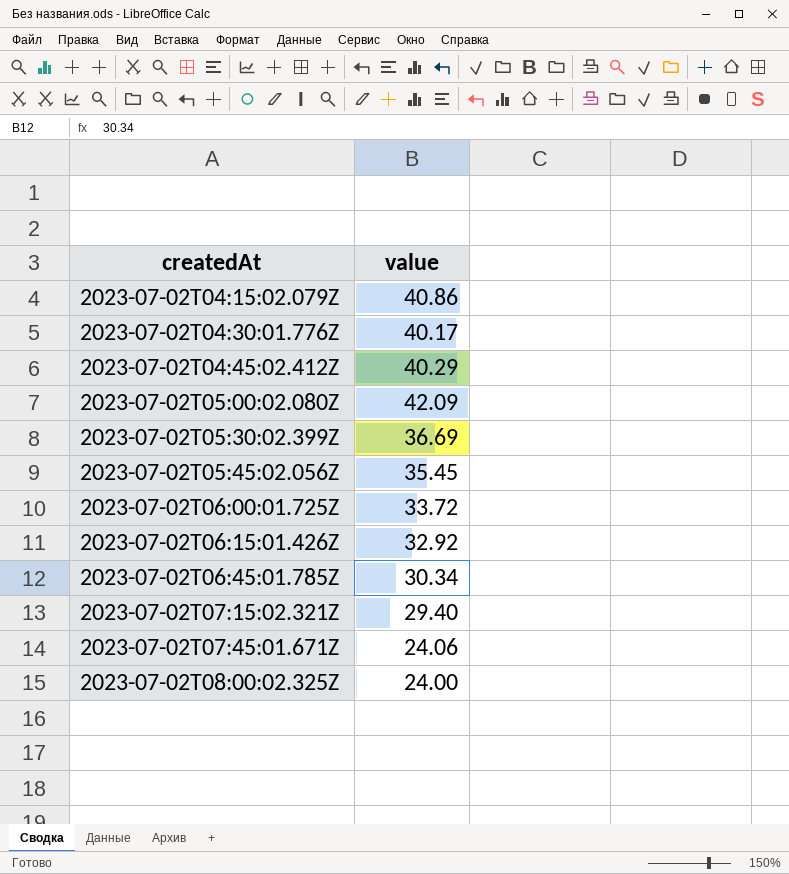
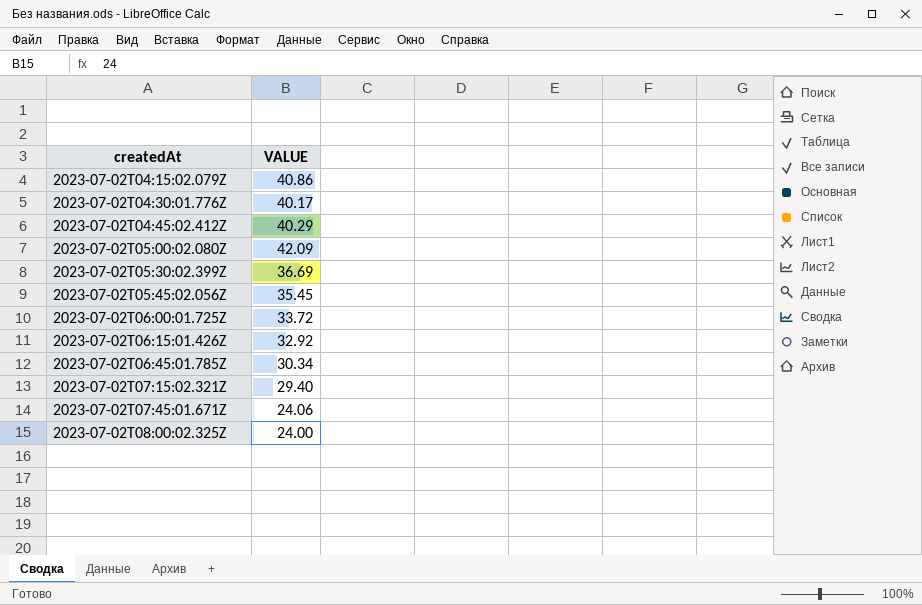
column name: value -> VALUE

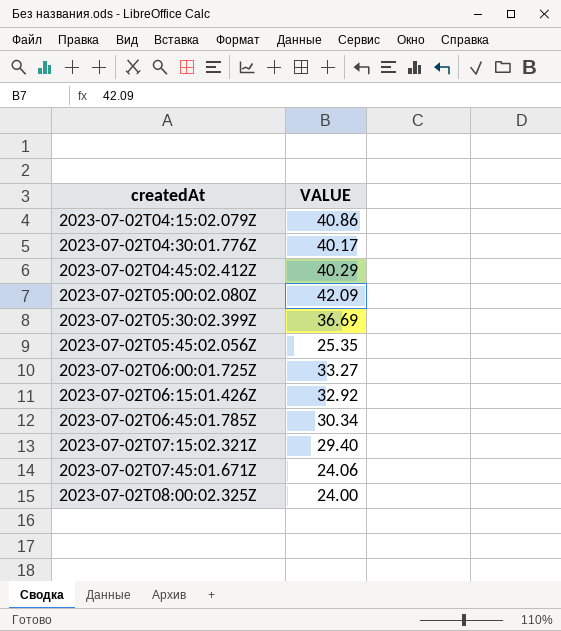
2023-07-02T05:45:02.056Z | VALUE: 35.45 -> 25.35
2023-07-02T06:00:01.725Z | VALUE: 33.72 -> 33.27

